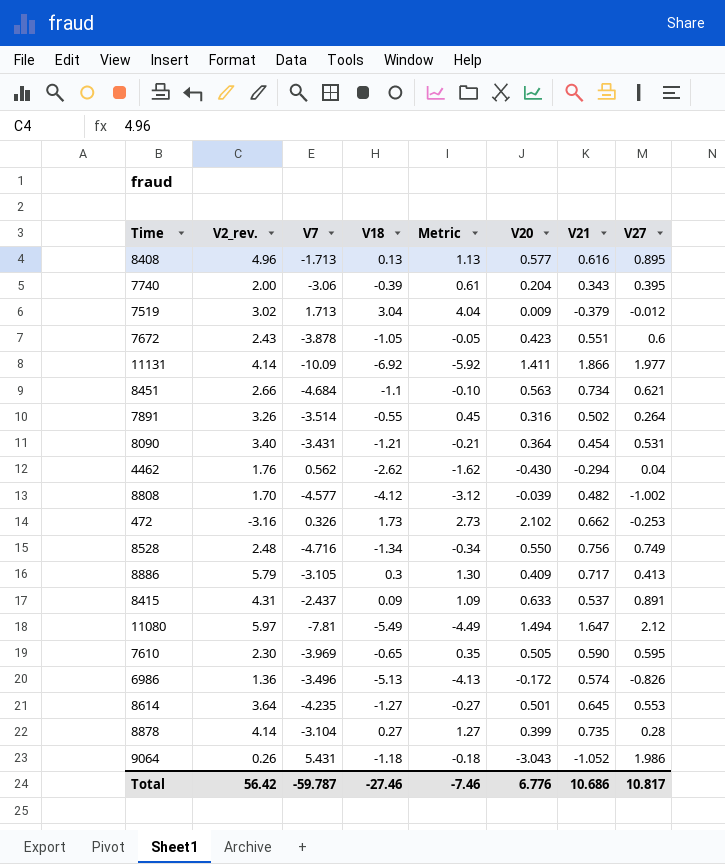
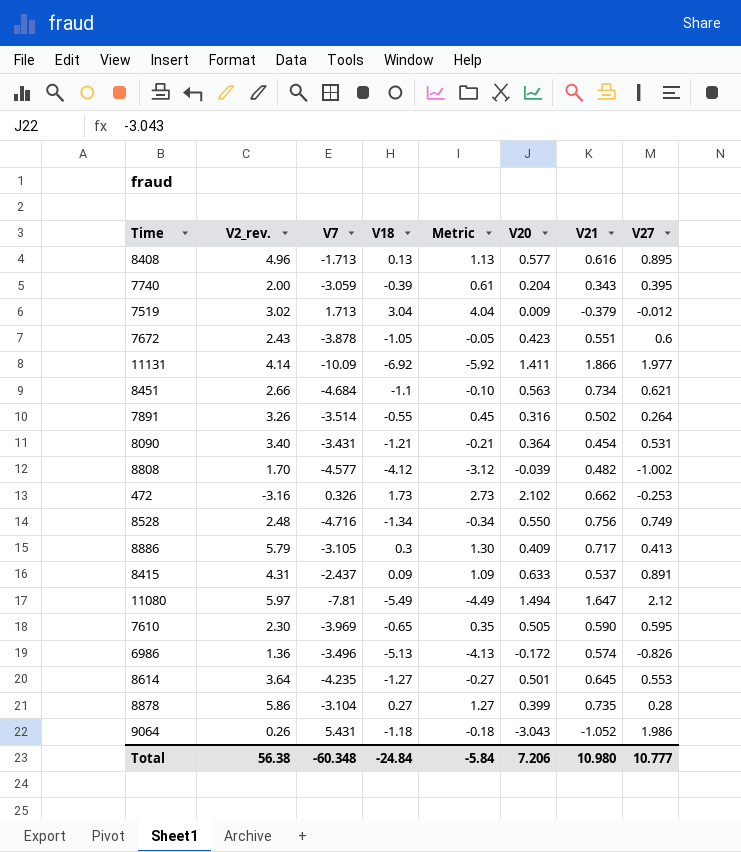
row 4462: 1.76 | 0.562 | -2.62 | -1.62 | -0.430 | -0.294 | 0.04 -> none
7740 | V7: -3.06 -> -3.059
8878 | V2_rev.: 4.14 -> 5.86
Total | V2_rev.: 56.42 -> 56.38
Total | V7: -59.787 -> -60.348
Total | V18: -27.46 -> -24.84
Total | Metric: -7.46 -> -5.84
Total | V20: 6.776 -> 7.206
Total | V21: 10.686 -> 10.980
Total | V27: 10.817 -> 10.777

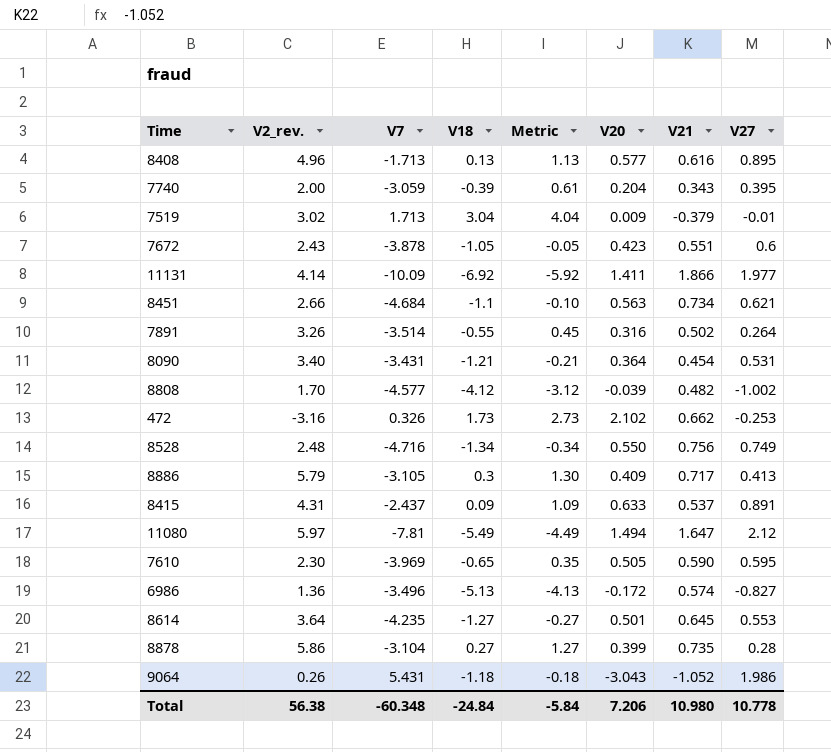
7519 | V27: -0.012 -> -0.01
6986 | V27: -0.826 -> -0.827
Total | V27: 10.777 -> 10.778

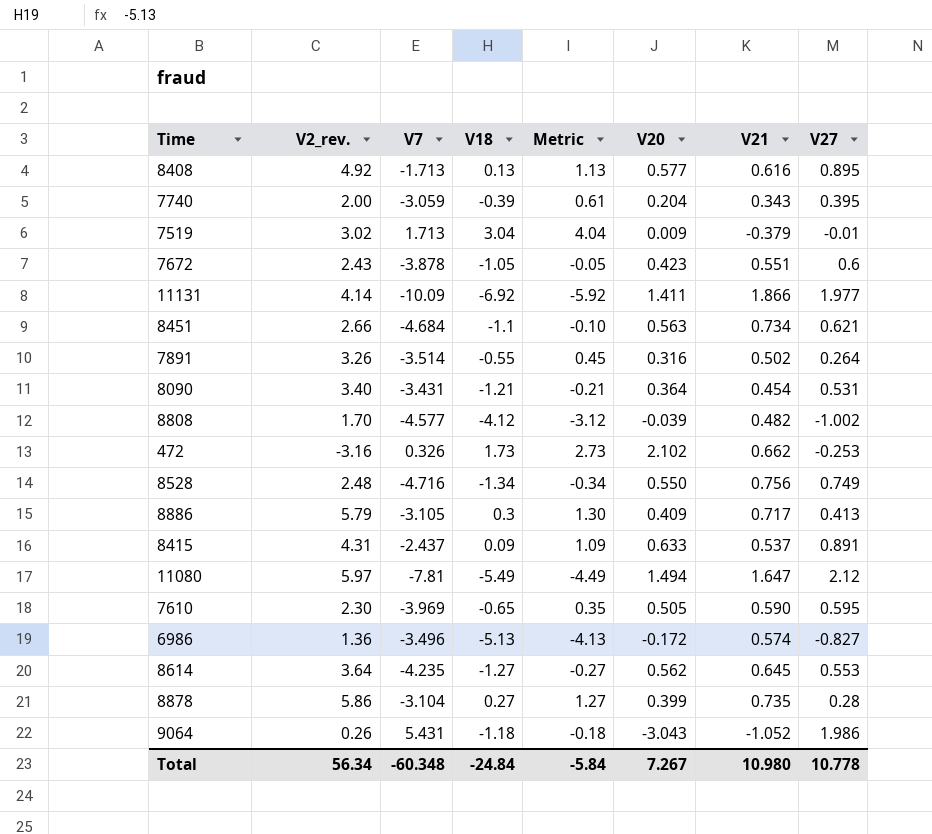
8408 | V2_rev.: 4.96 -> 4.92
8614 | V20: 0.501 -> 0.562
Total | V2_rev.: 56.38 -> 56.34
Total | V20: 7.206 -> 7.267

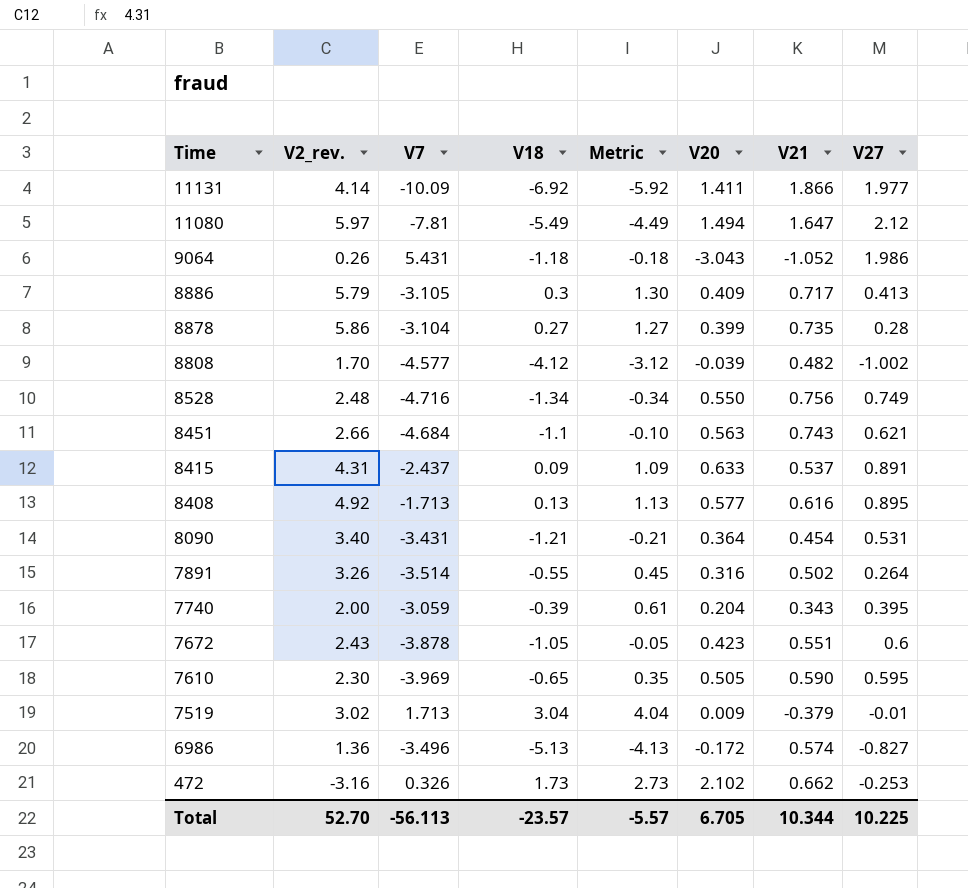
row order: none -> Time descending
row 8614: 3.64 | -4.235 | -1.27 | -0.27 | 0.562 | 0.645 | 0.553 -> none
8451 | V21: 0.734 -> 0.743
Total | V2_rev.: 56.34 -> 52.70
Total | V7: -60.348 -> -56.113
Total | V18: -24.84 -> -23.57
Total | Metric: -5.84 -> -5.57
Total | V20: 7.267 -> 6.705
Total | V21: 10.980 -> 10.344
Total | V27: 10.778 -> 10.225

